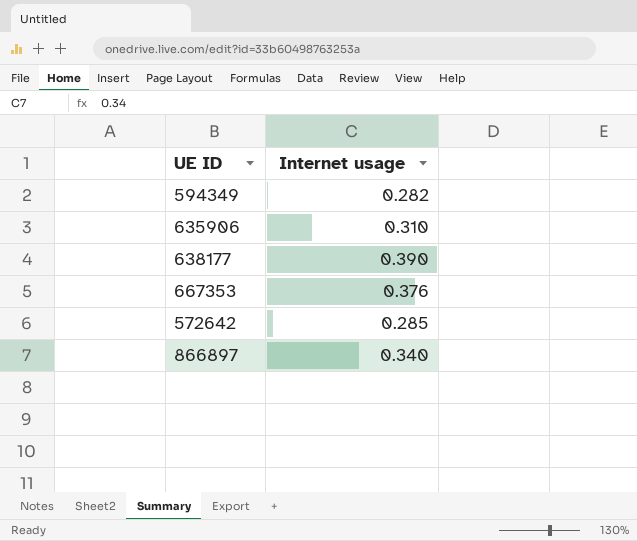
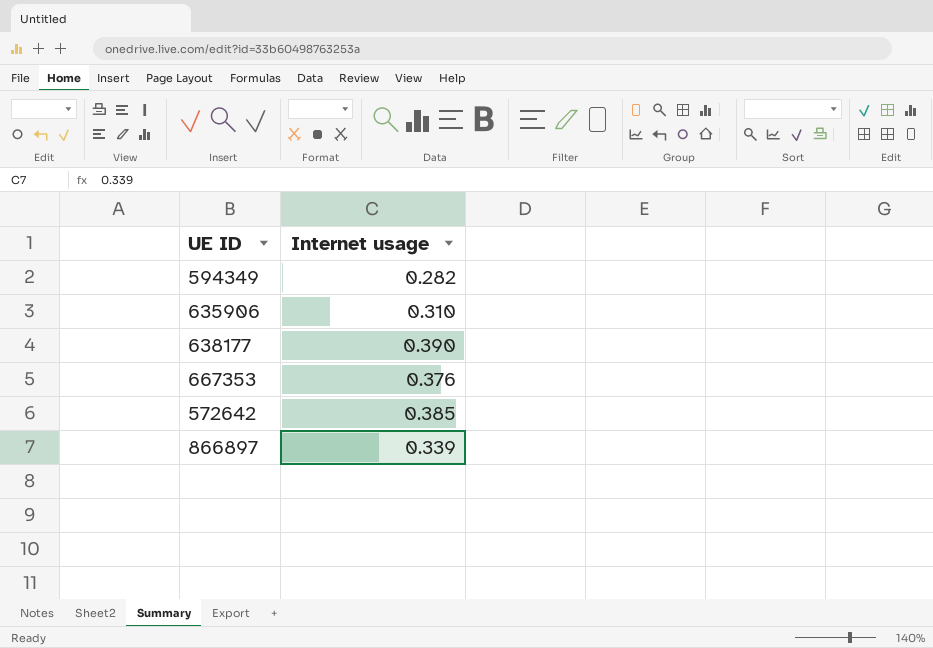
572642 | Internet usage: 0.285 -> 0.385
866897 | Internet usage: 0.340 -> 0.339

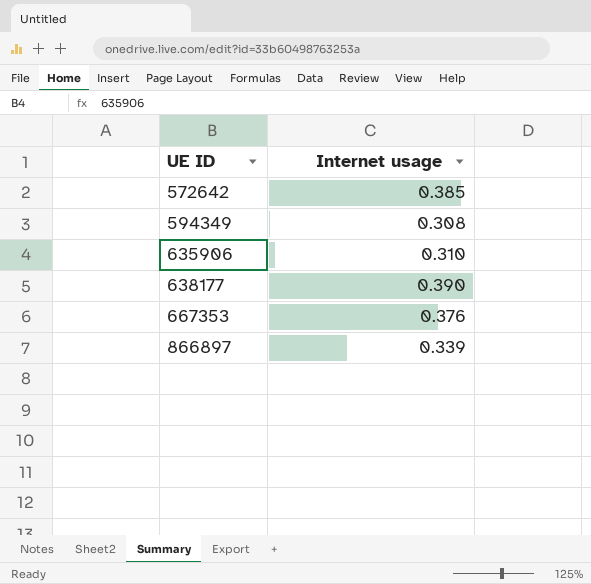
row order: none -> UE ID ascending
594349 | Internet usage: 0.282 -> 0.308

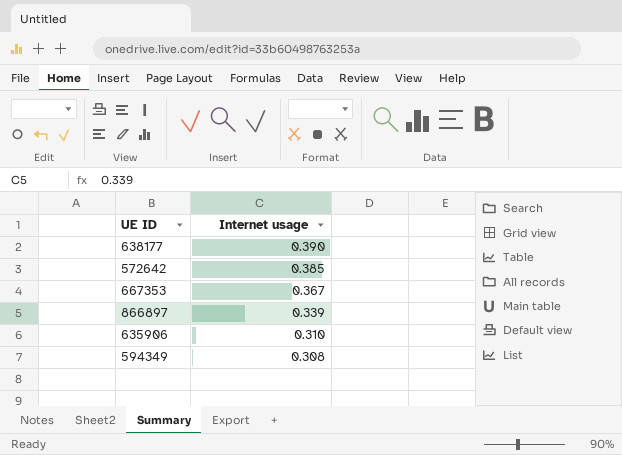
row order: UE ID ascending -> Internet usage descending
667353 | Internet usage: 0.376 -> 0.367

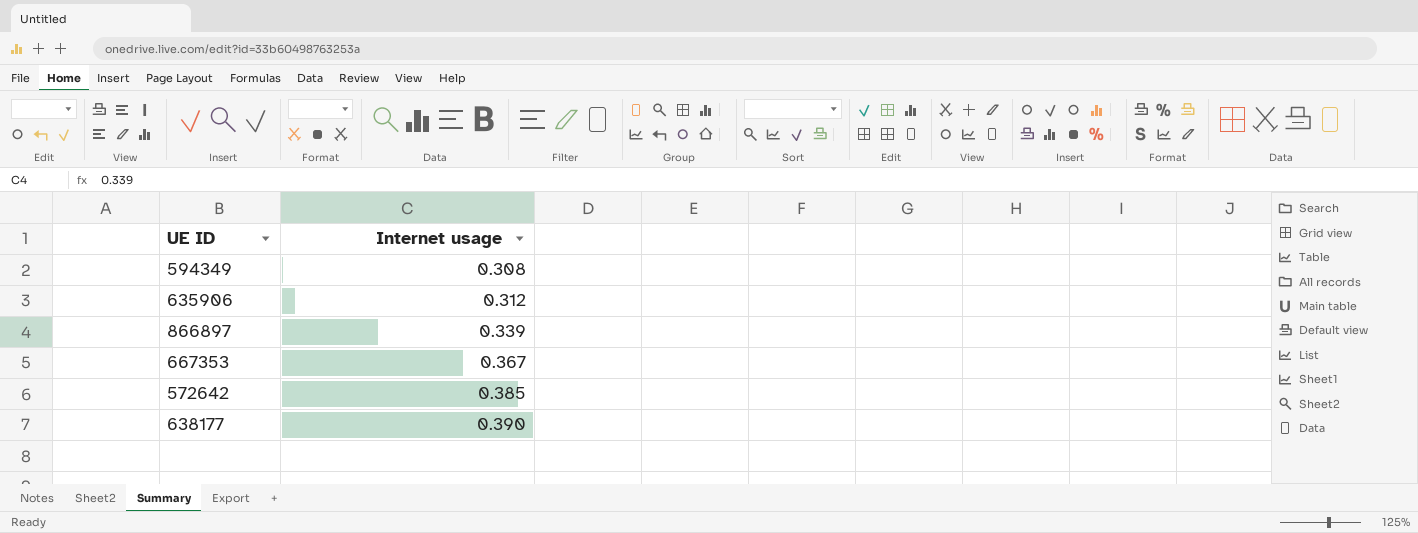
row order: Internet usage descending -> Internet usage ascending
635906 | Internet usage: 0.310 -> 0.312

